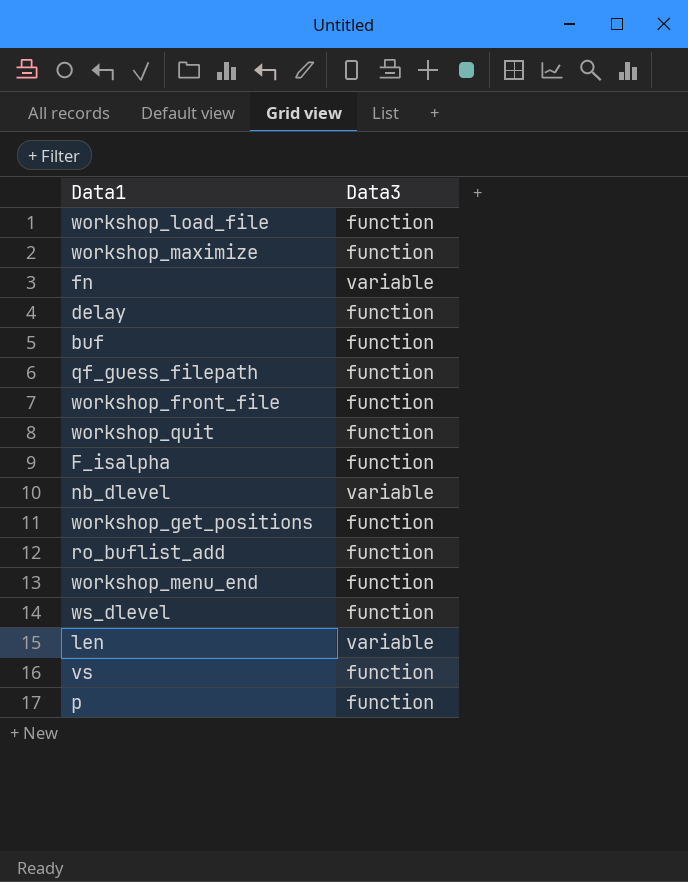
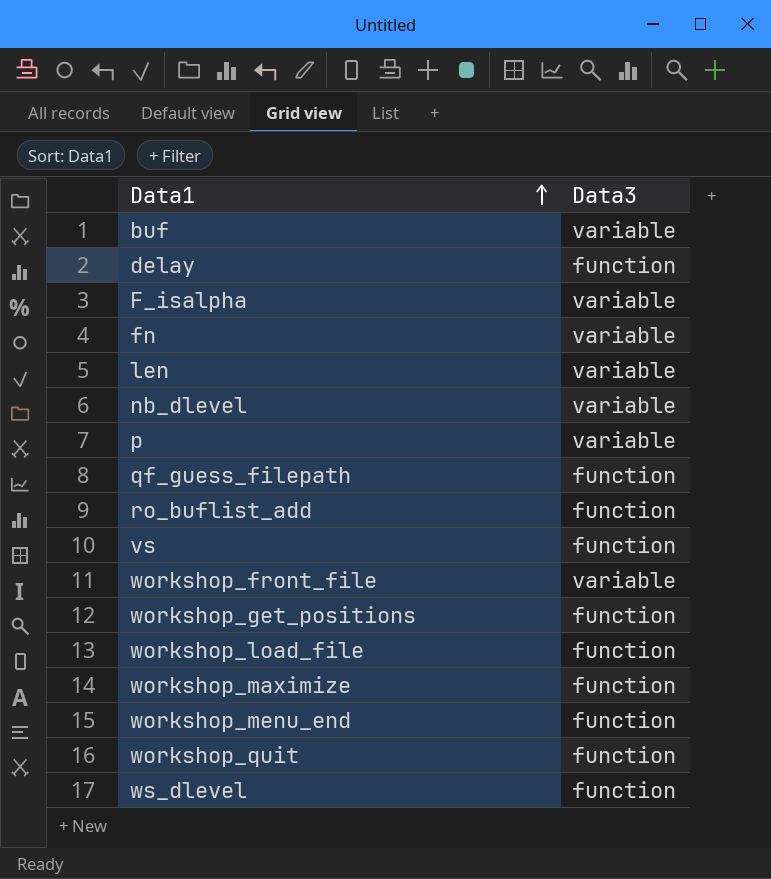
row order: none -> Data1 ascending
buf | Data3: function -> variable
F_isalpha | Data3: function -> variable
p | Data3: function -> variable
workshop_front_file | Data3: function -> variable

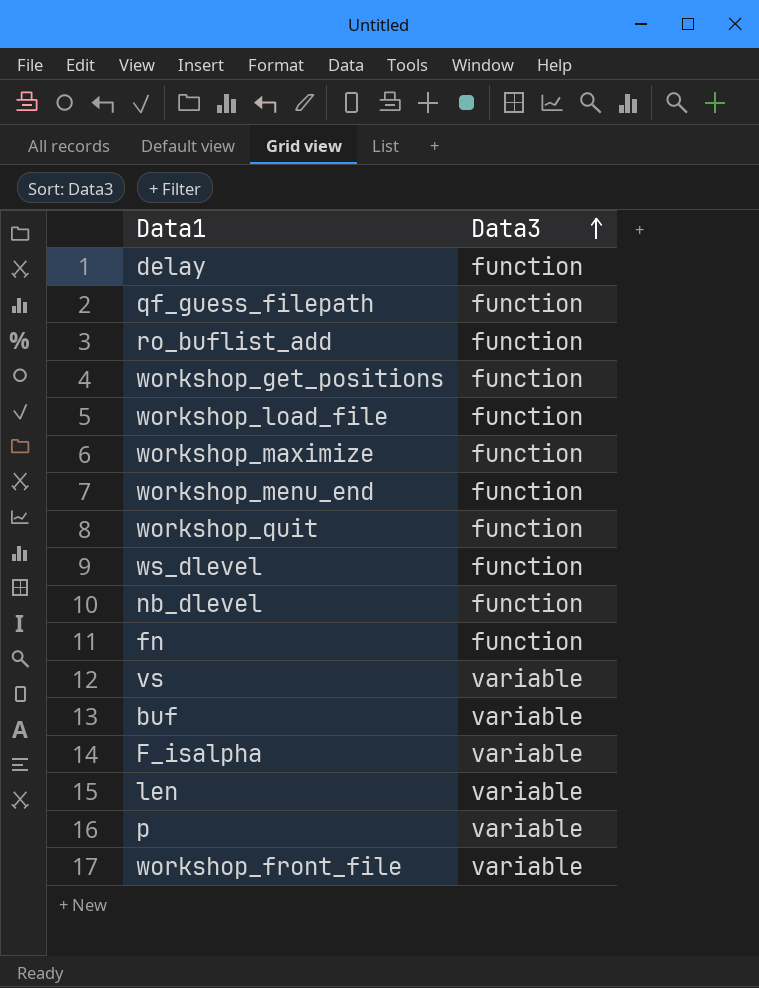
row order: Data1 ascending -> Data3 ascending
nb_dlevel | Data3: variable -> function
fn | Data3: variable -> function
vs | Data3: function -> variable

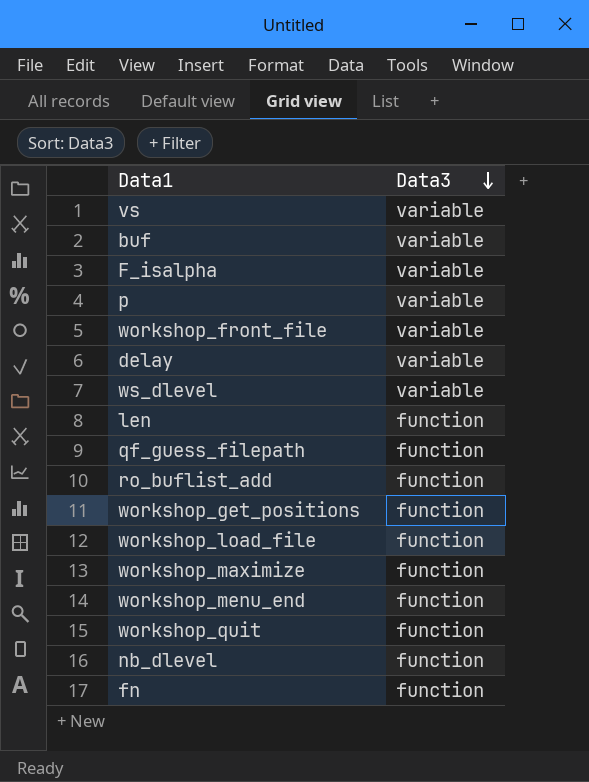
row order: Data3 ascending -> Data3 descending
delay | Data3: function -> variable
ws_dlevel | Data3: function -> variable
len | Data3: variable -> function

